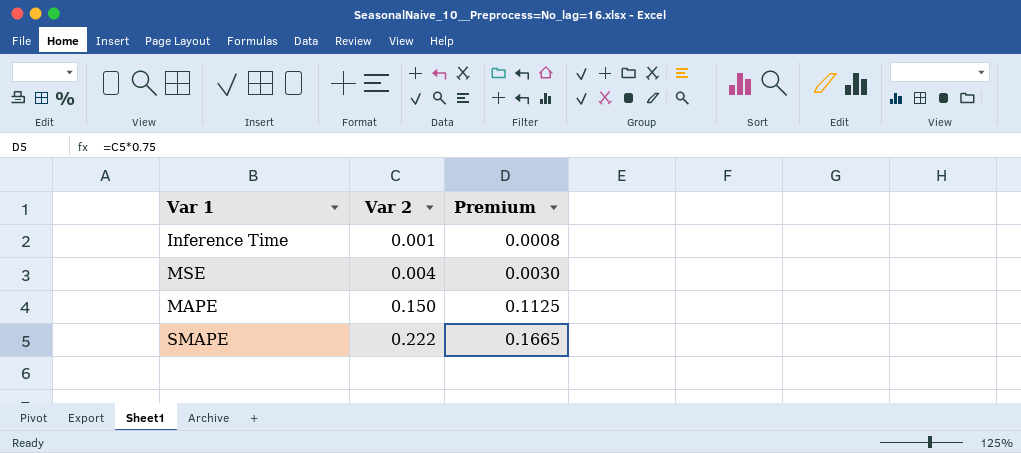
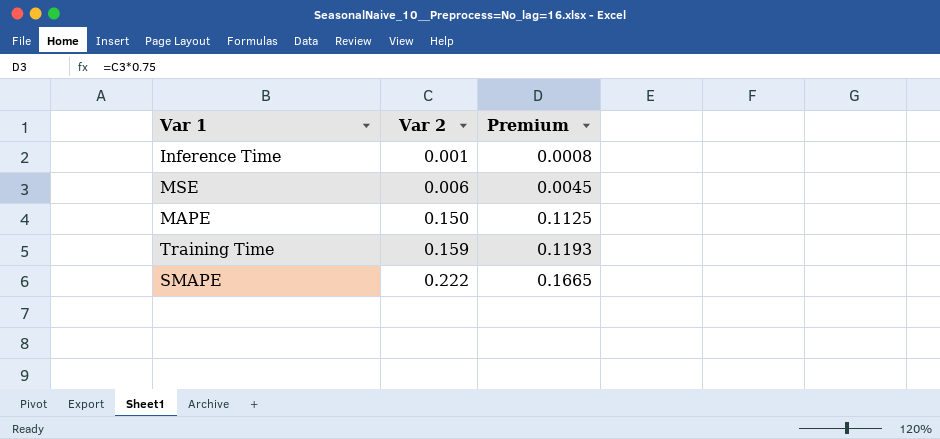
MSE | Var 2: 0.004 -> 0.006
MSE | Premium: 0.0030 -> 0.0045
row Training Time: none -> 0.159 | 0.1193

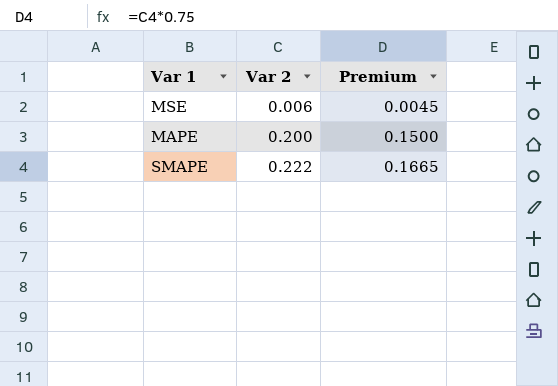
row Inference Time: 0.001 | 0.0008 -> none
row Training Time: 0.159 | 0.1193 -> none
MAPE | Var 2: 0.150 -> 0.200
MAPE | Premium: 0.1125 -> 0.1500

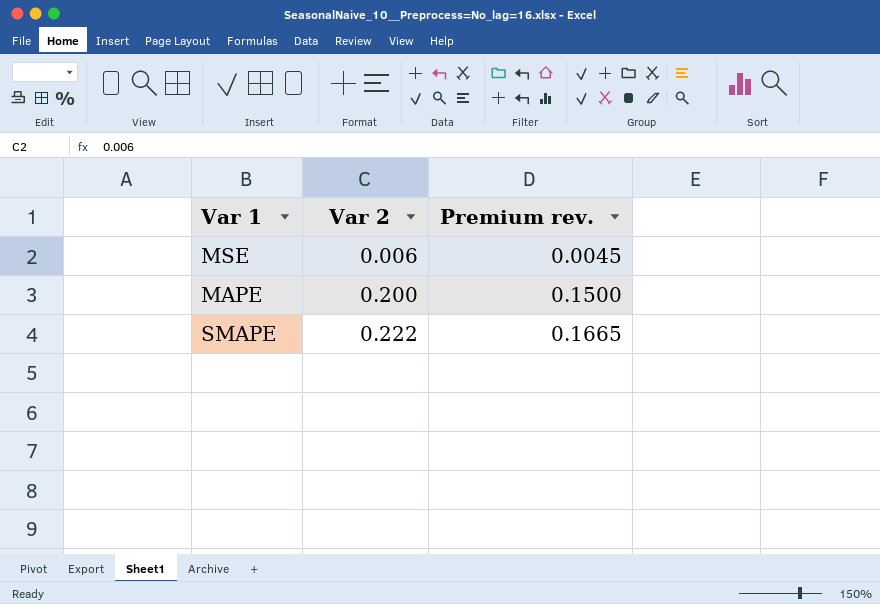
column name: Premium -> Premium rev.

